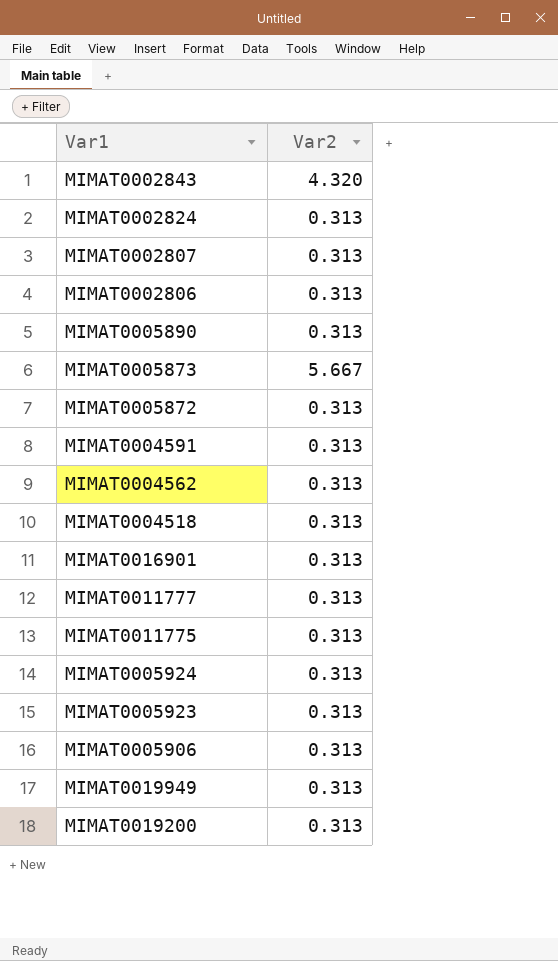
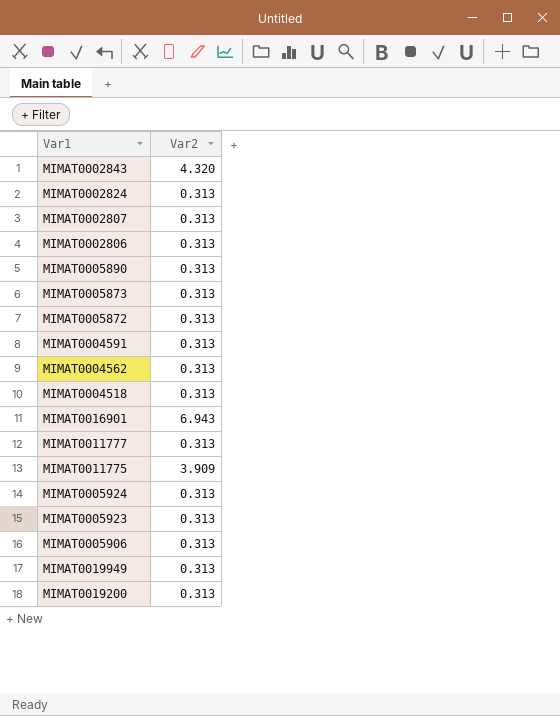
MIMAT0005873 | Var2: 5.667 -> 0.313
MIMAT0016901 | Var2: 0.313 -> 6.943
MIMAT0011775 | Var2: 0.313 -> 3.909

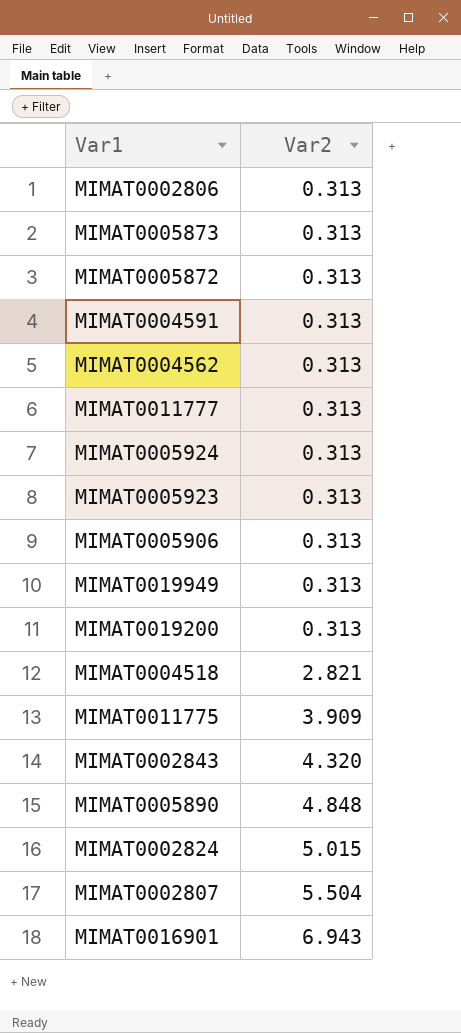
row order: none -> Var2 ascending
MIMAT0004518 | Var2: 0.313 -> 2.821
MIMAT0005890 | Var2: 0.313 -> 4.848
MIMAT0002824 | Var2: 0.313 -> 5.015
MIMAT0002807 | Var2: 0.313 -> 5.504

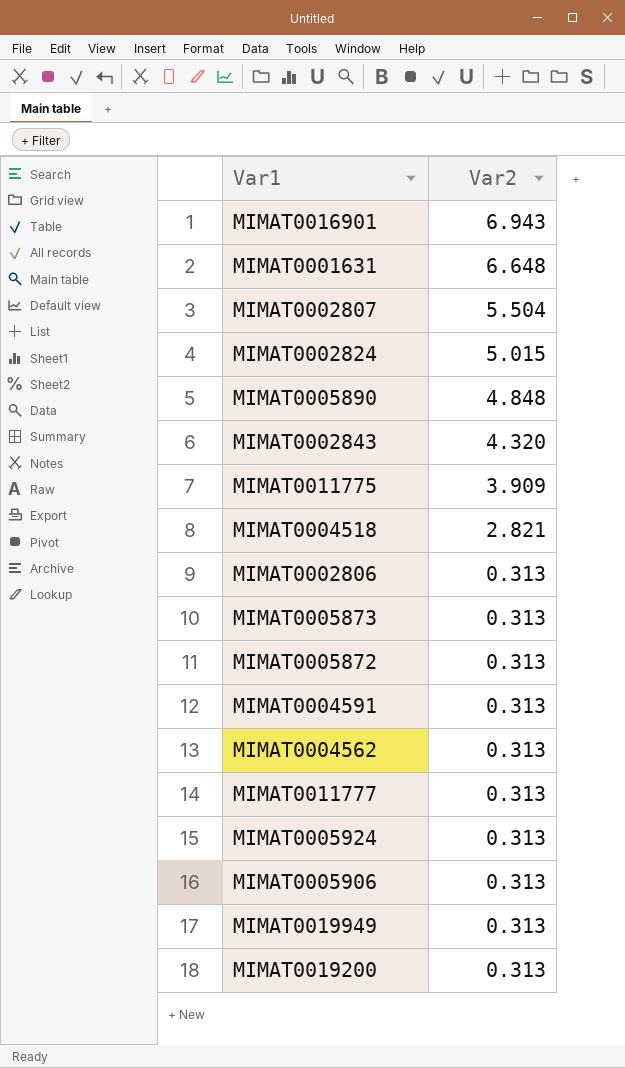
row order: Var2 ascending -> Var2 descending
row MIMAT0005923: 0.313 -> none
row MIMAT0001631: none -> 6.648

